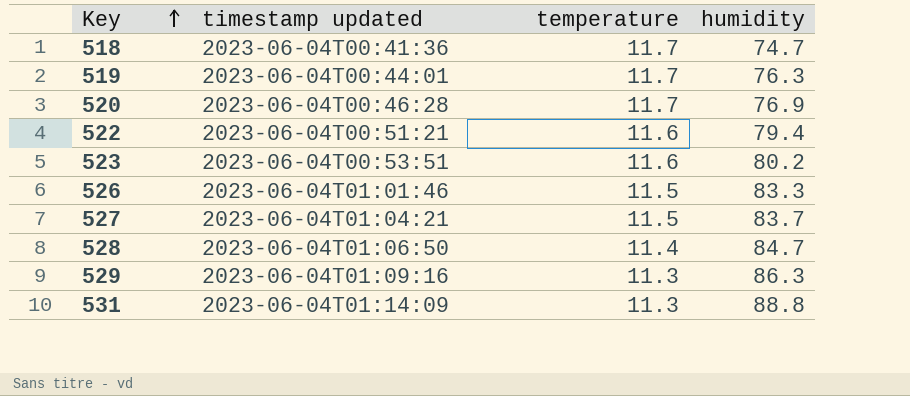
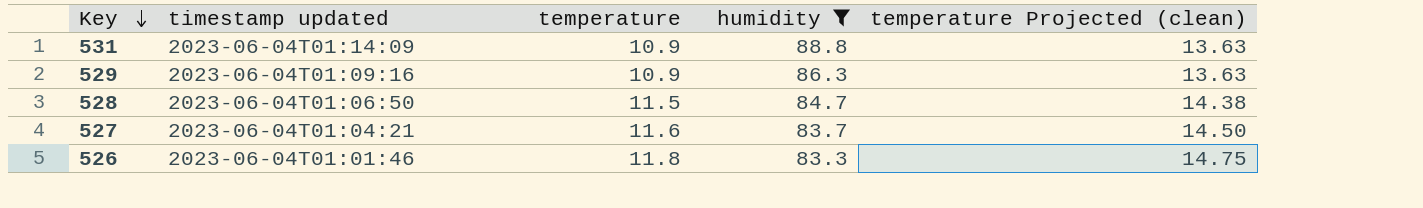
filter: none -> humidity >= 83.3
row order: Key ascending -> Key descending
column temperature Projected (clean) | formula: none -> [temperature] * 1.25
531 | temperature: 11.3 -> 10.9
529 | temperature: 11.3 -> 10.9
528 | temperature: 11.4 -> 11.5
527 | temperature: 11.5 -> 11.6
526 | temperature: 11.5 -> 11.8

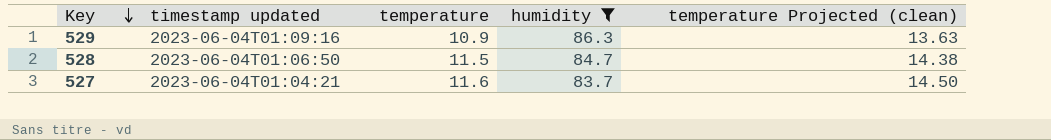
row 531: 2023-06-04T01:14:09 | 10.9 | 88.8 | 13.63 -> none
row 526: 2023-06-04T01:01:46 | 11.8 | 83.3 | 14.75 -> none

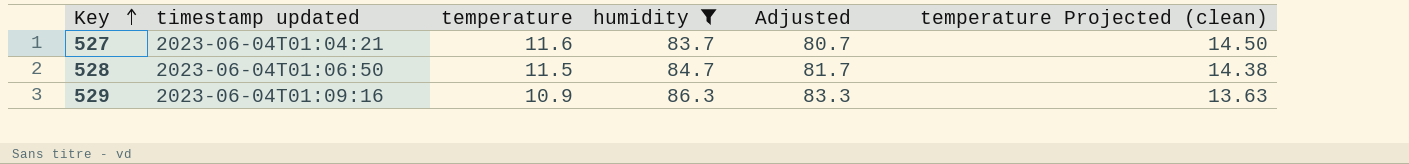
row order: Key descending -> Key ascending
column Adjusted | formula: none -> [humidity] - 3

